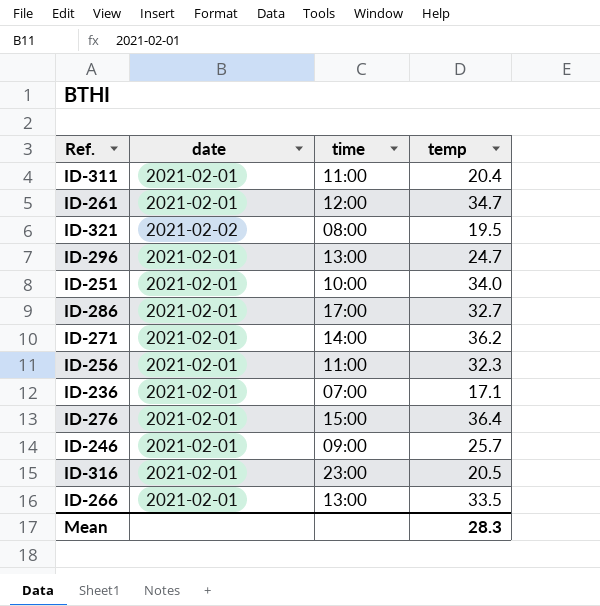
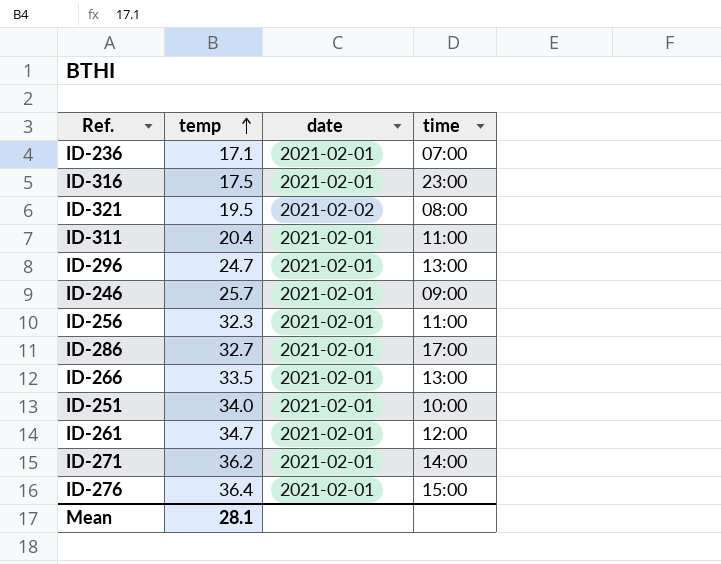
row order: none -> temp ascending
column temp | position: 4 -> 2
ID-316 | temp: 20.5 -> 17.5
Mean | temp: 28.3 -> 28.1

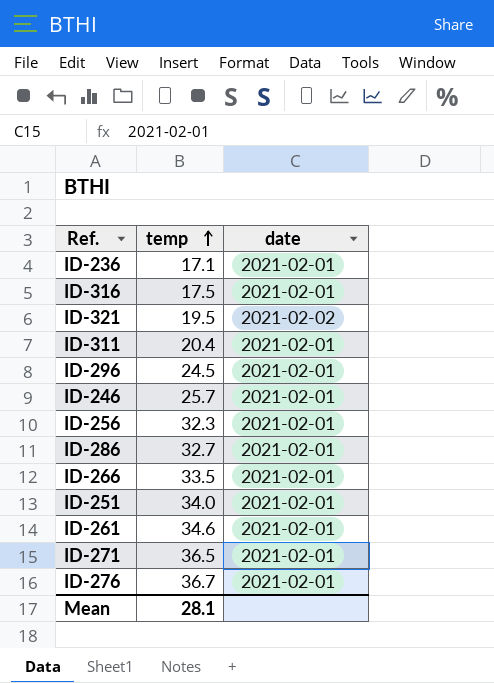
column time | position: 4 -> none
ID-296 | temp: 24.7 -> 24.5
ID-261 | temp: 34.7 -> 34.6
ID-271 | temp: 36.2 -> 36.5
ID-276 | temp: 36.4 -> 36.7

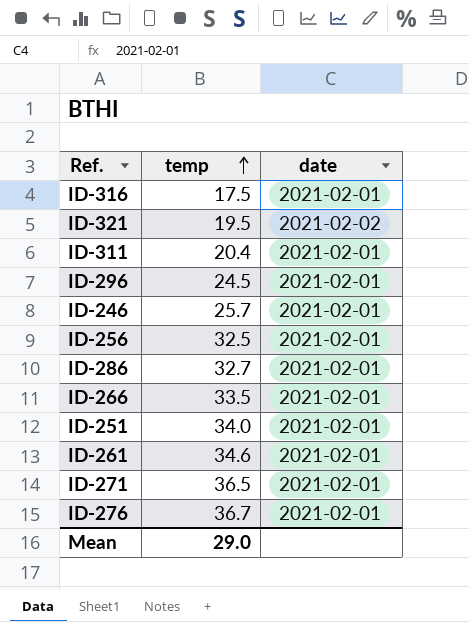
row ID-236: 17.1 | 2021-02-01 -> none
ID-256 | temp: 32.3 -> 32.5
Mean | temp: 28.1 -> 29.0

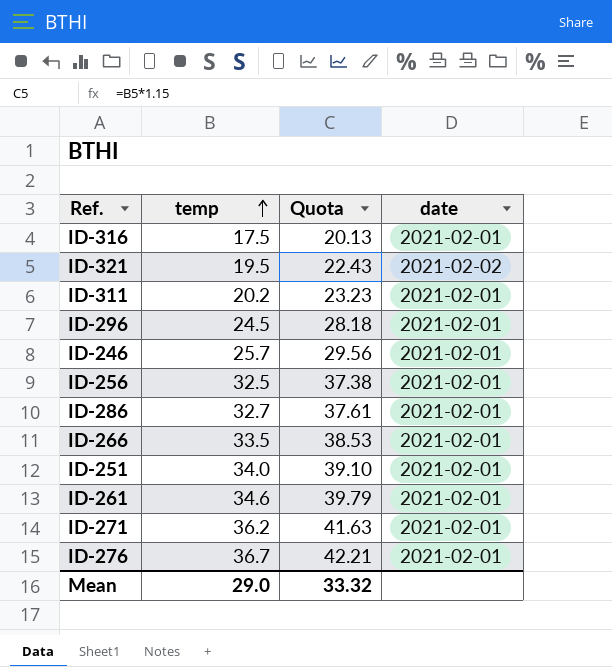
column Quota | formula: none -> [temp] * 1.15
ID-311 | temp: 20.4 -> 20.2
ID-271 | temp: 36.5 -> 36.2

